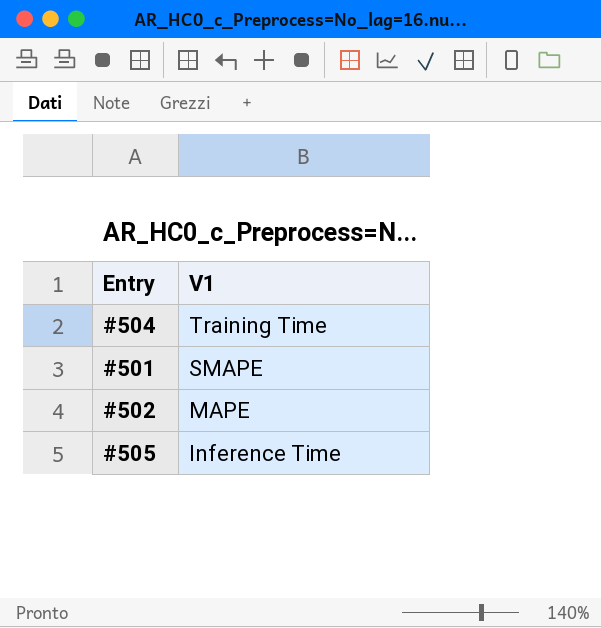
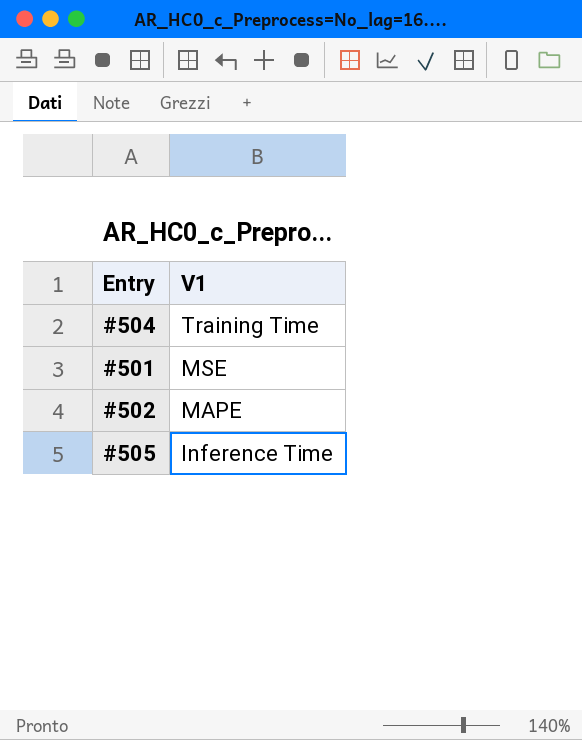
#501 | V1: SMAPE -> MSE

